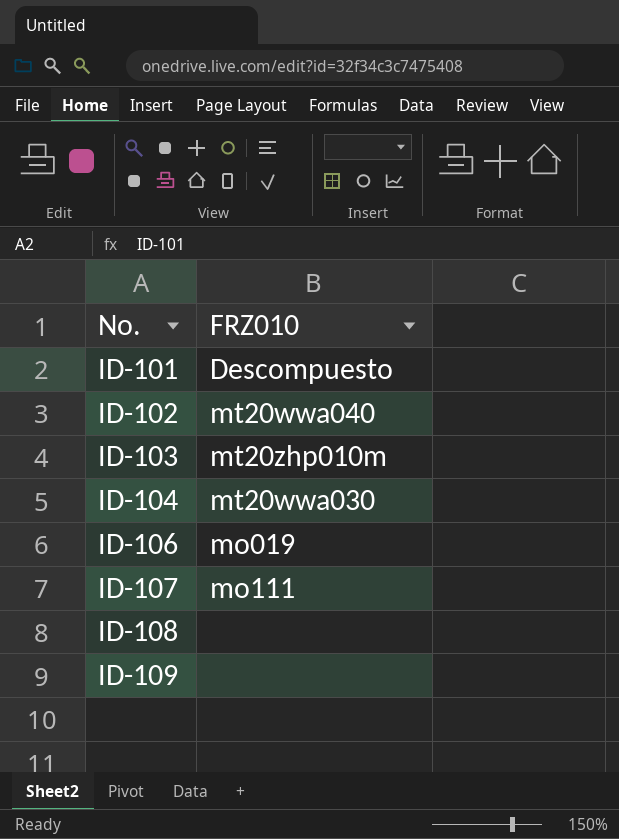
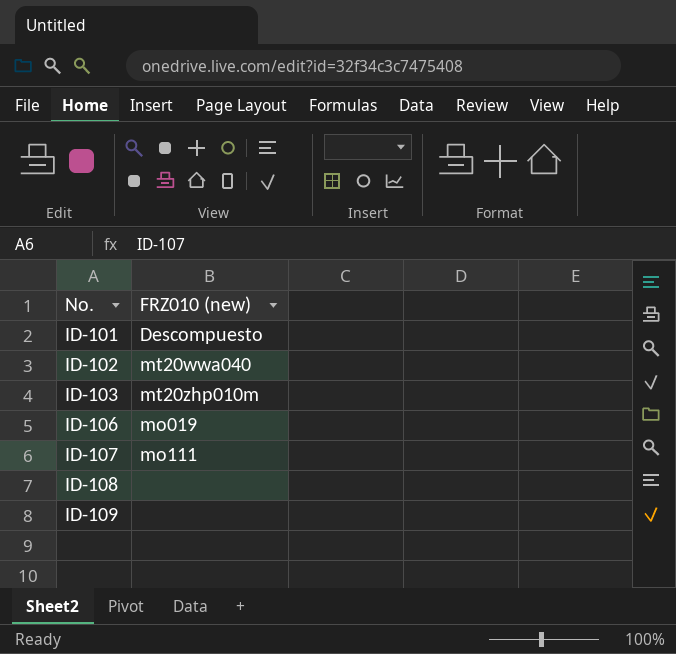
column name: FRZ010 -> FRZ010 (new)
row ID-104: mt20wwa030 -> none

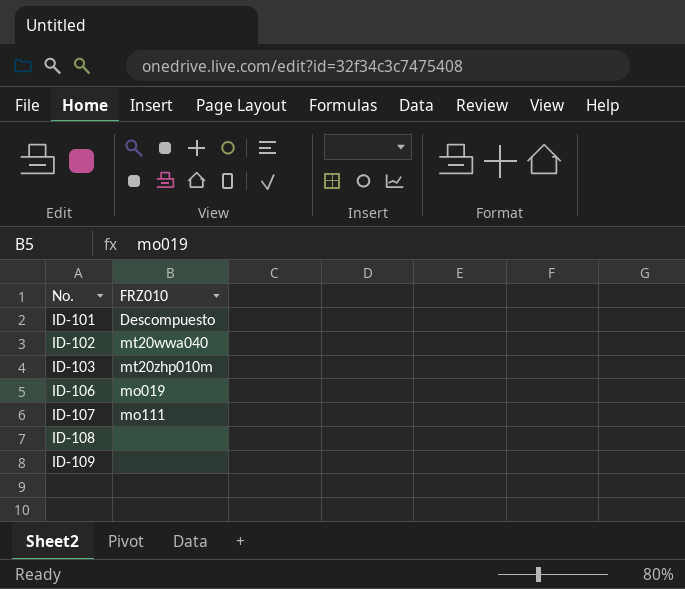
column name: FRZ010 (new) -> FRZ010

